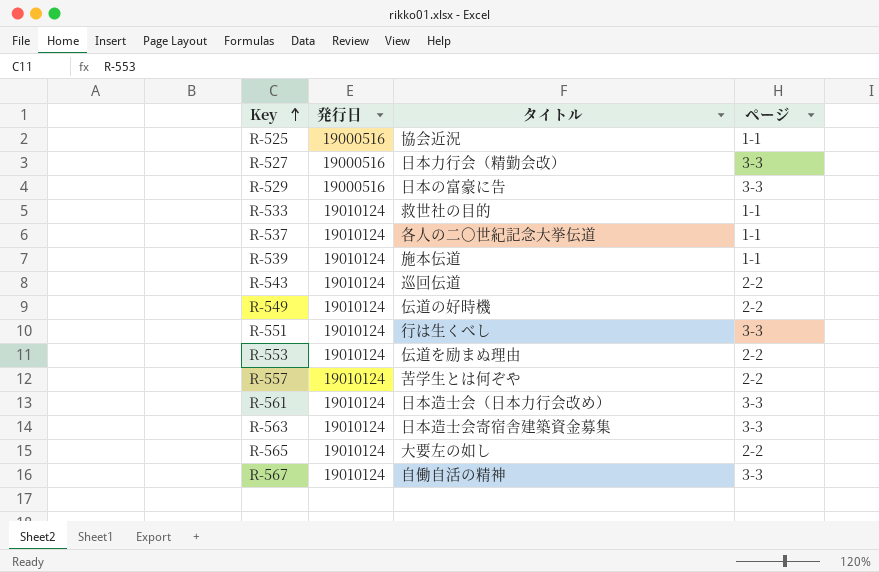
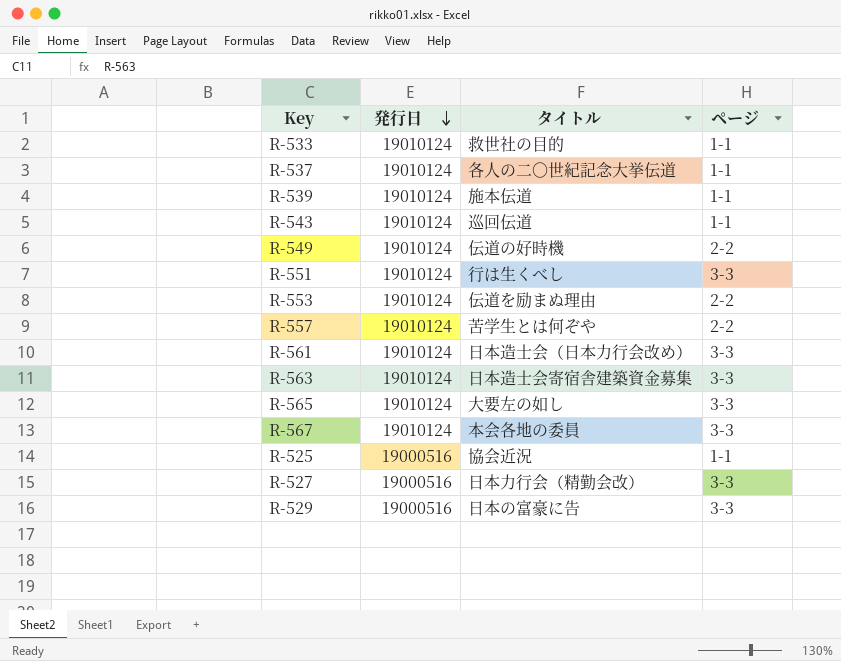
row order: Key ascending -> 発行日 descending
R-543 | ページ: 2-2 -> 1-1
R-565 | ページ: 2-2 -> 3-3
R-567 | タイトル: 自働自活の精神 -> 本会各地の委員

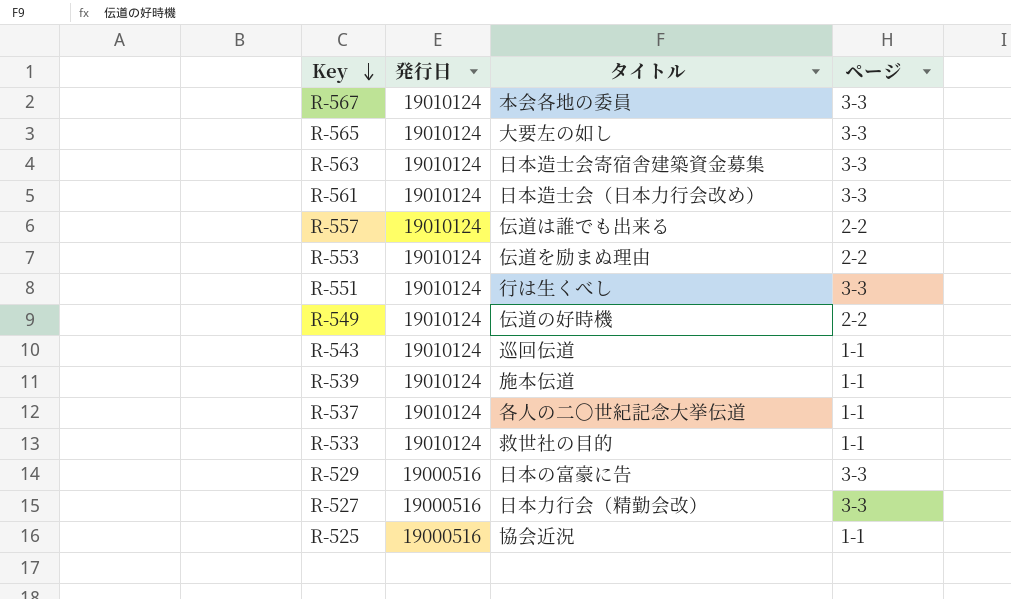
row order: 発行日 descending -> Key descending
R-557 | タイトル: 苦学生とは何ぞや -> 伝道は誰でも出来る

